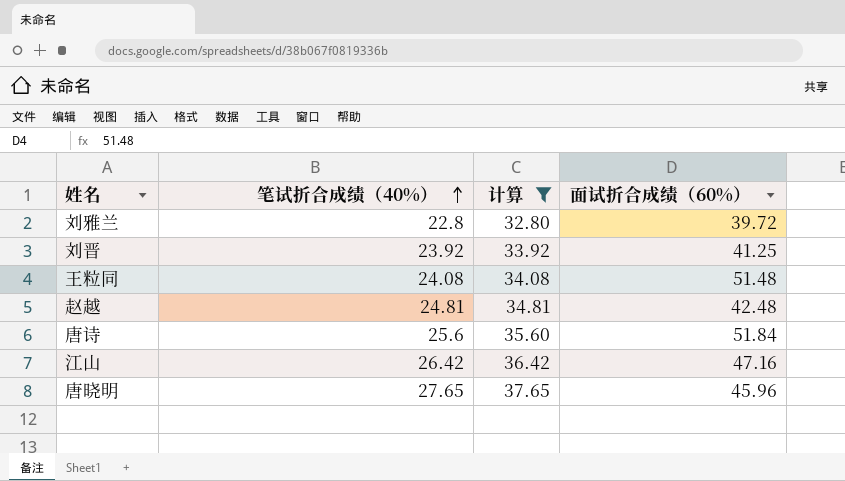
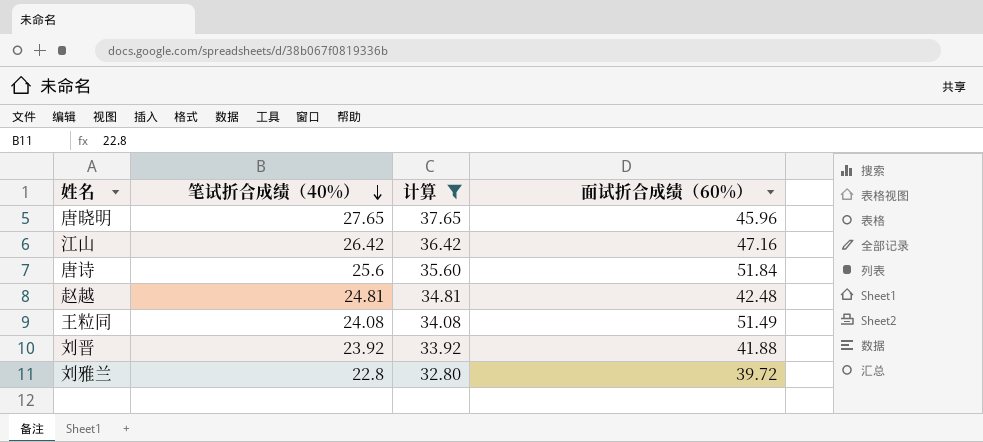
row order: 笔试折合成绩（40%） ascending -> 笔试折合成绩（40%） descending
王粒同 | 面试折合成绩（60%）: 51.48 -> 51.49
刘晋 | 面试折合成绩（60%）: 41.25 -> 41.88

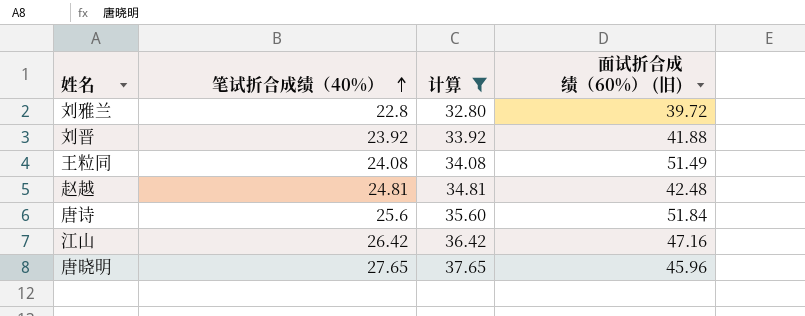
row order: 笔试折合成绩（40%） descending -> 笔试折合成绩（40%） ascending
column name: 面试折合成绩（60%） -> 面试折合成绩（60%） (旧)

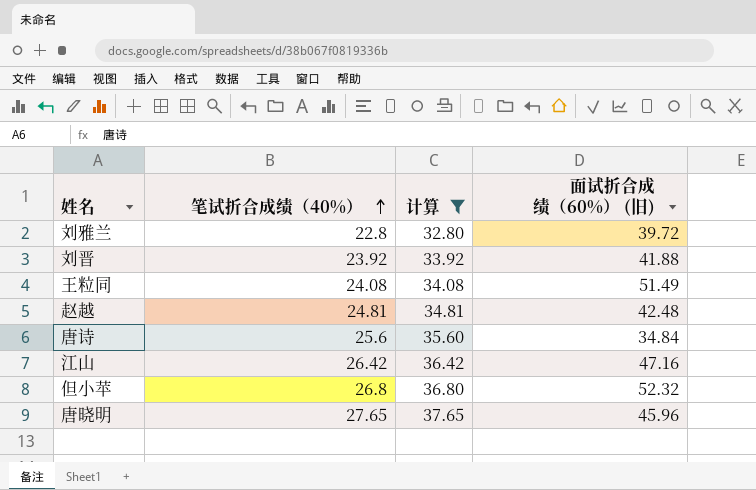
唐诗 | 面试折合成绩（60%） (旧): 51.84 -> 34.84
row 但小苹: none -> 26.8 | 36.80 | 52.32

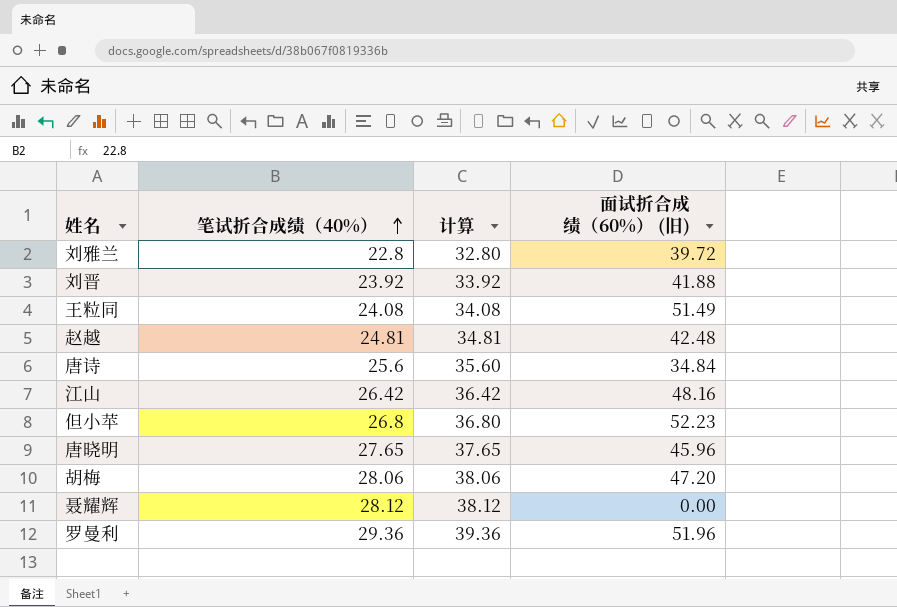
filter: 计算 <= 37.65 -> none
江山 | 面试折合成绩（60%） (旧): 47.16 -> 48.16
但小苹 | 面试折合成绩（60%） (旧): 52.32 -> 52.23

